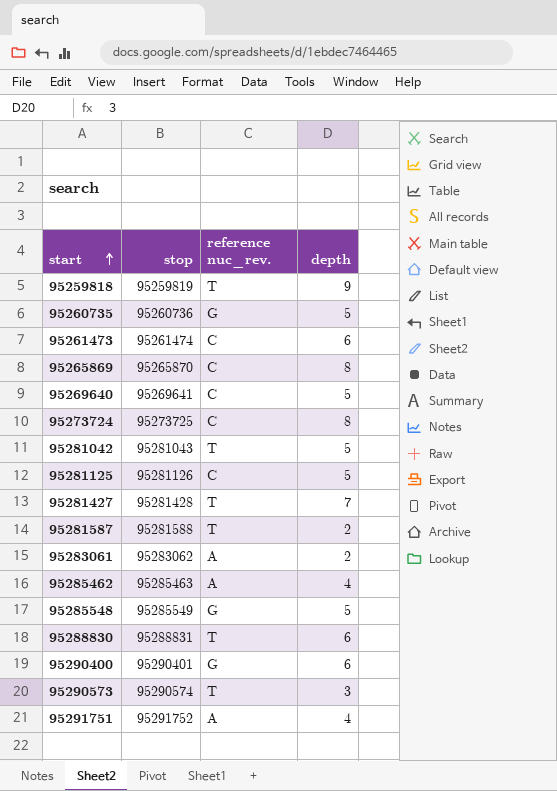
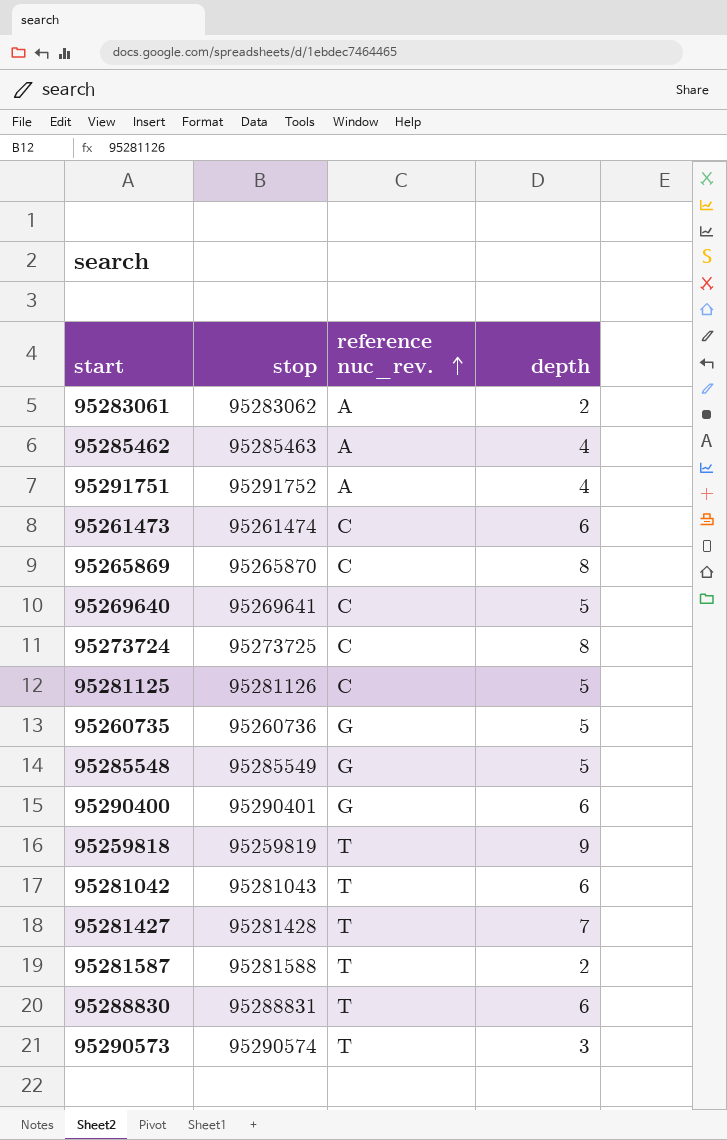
row order: start ascending -> reference nuc_rev. ascending
95281042 | depth: 5 -> 6

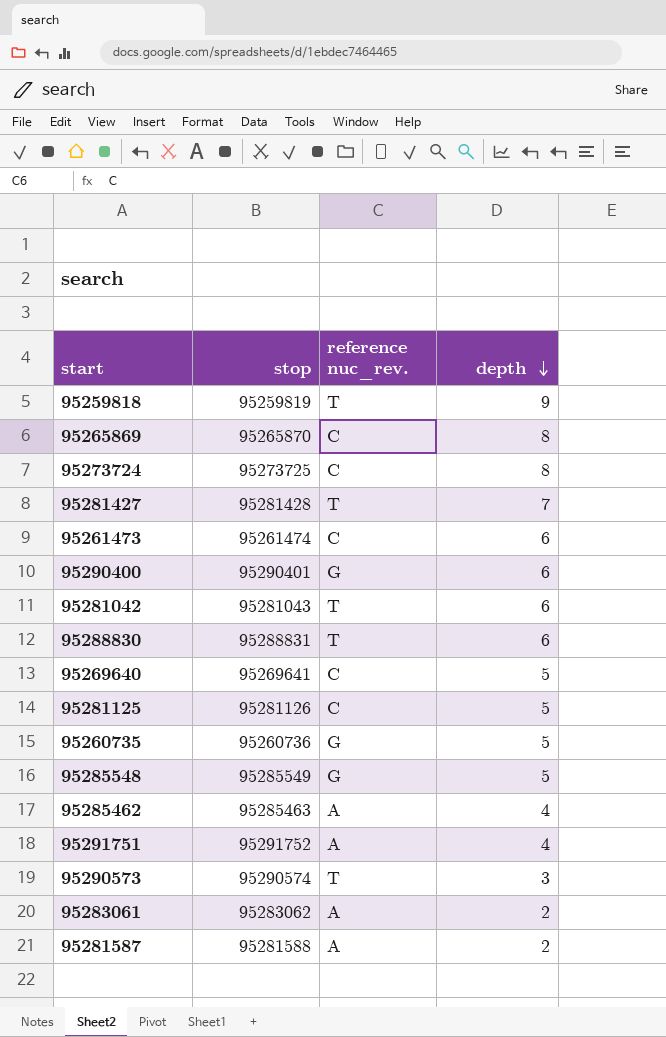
row order: reference nuc_rev. ascending -> depth descending
95281587 | reference nuc_rev.: T -> A

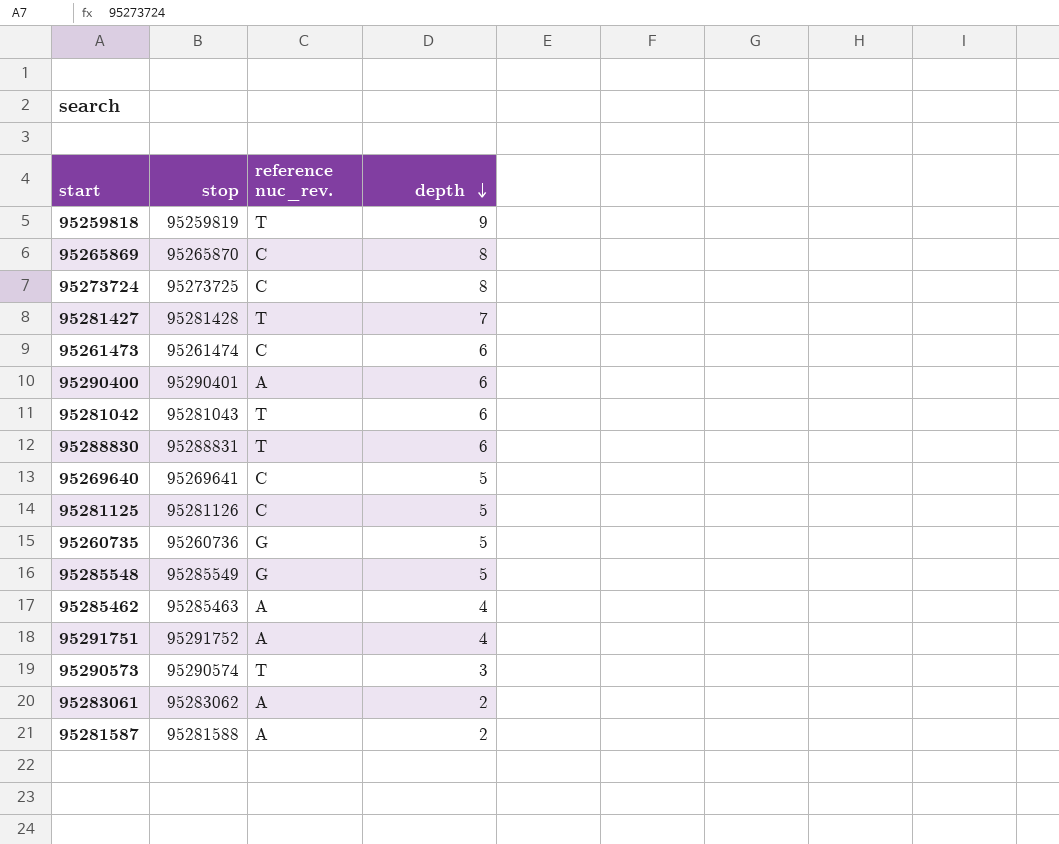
95290400 | reference nuc_rev.: G -> A

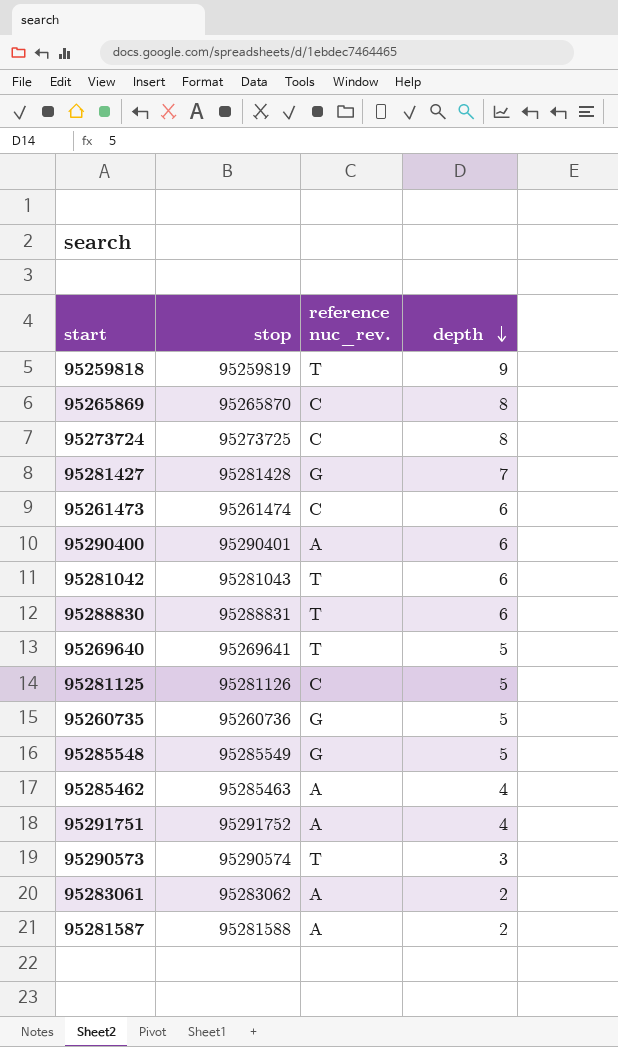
95281427 | reference nuc_rev.: T -> G
95269640 | reference nuc_rev.: C -> T

